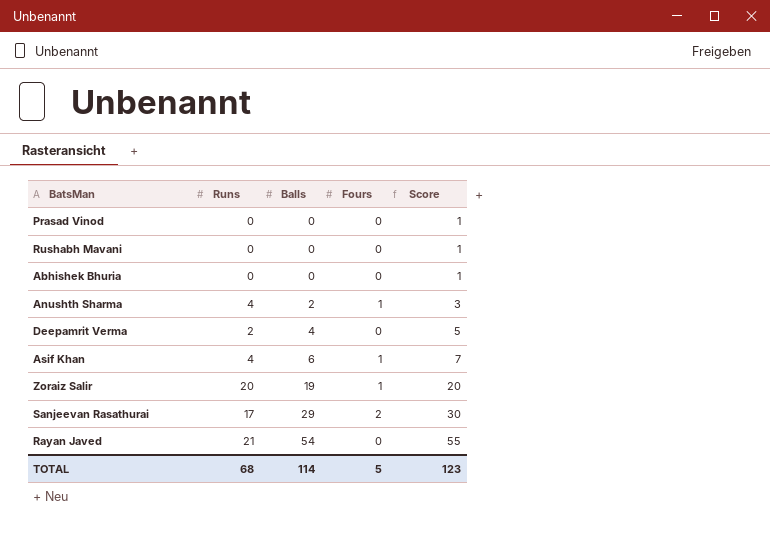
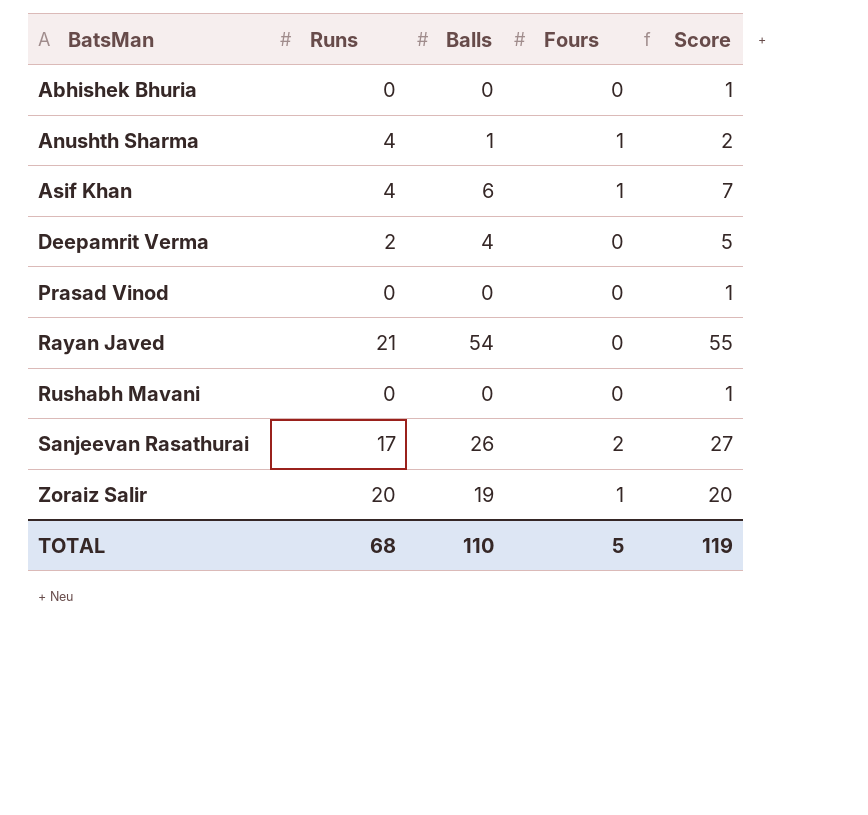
row order: Balls ascending -> BatsMan ascending
Anushth Sharma | Balls: 2 -> 1
Anushth Sharma | Score: 3 -> 2
Sanjeevan Rasathurai | Balls: 29 -> 26
Sanjeevan Rasathurai | Score: 30 -> 27
TOTAL | Balls: 114 -> 110
TOTAL | Score: 123 -> 119

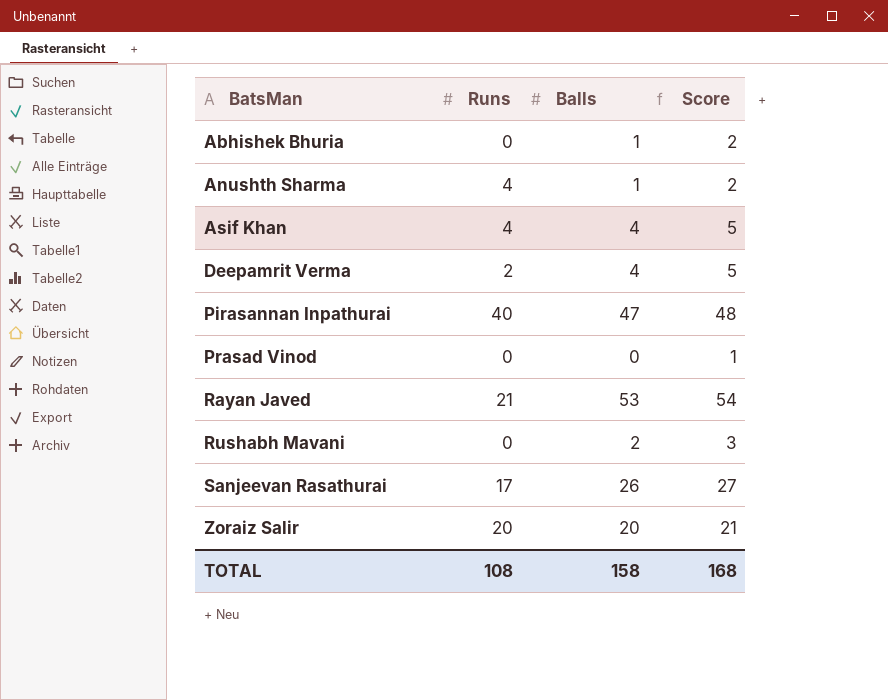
column Fours | position: 4 -> none
Abhishek Bhuria | Balls: 0 -> 1
Abhishek Bhuria | Score: 1 -> 2
Asif Khan | Balls: 6 -> 4
Asif Khan | Score: 7 -> 5
row Pirasannan Inpathurai: none -> 40 | 47 | 48
Rayan Javed | Balls: 54 -> 53
Rayan Javed | Score: 55 -> 54
Rushabh Mavani | Balls: 0 -> 2
Rushabh Mavani | Score: 1 -> 3
Zoraiz Salir | Balls: 19 -> 20
Zoraiz Salir | Score: 20 -> 21
TOTAL | Runs: 68 -> 108
TOTAL | Balls: 110 -> 158
TOTAL | Score: 119 -> 168

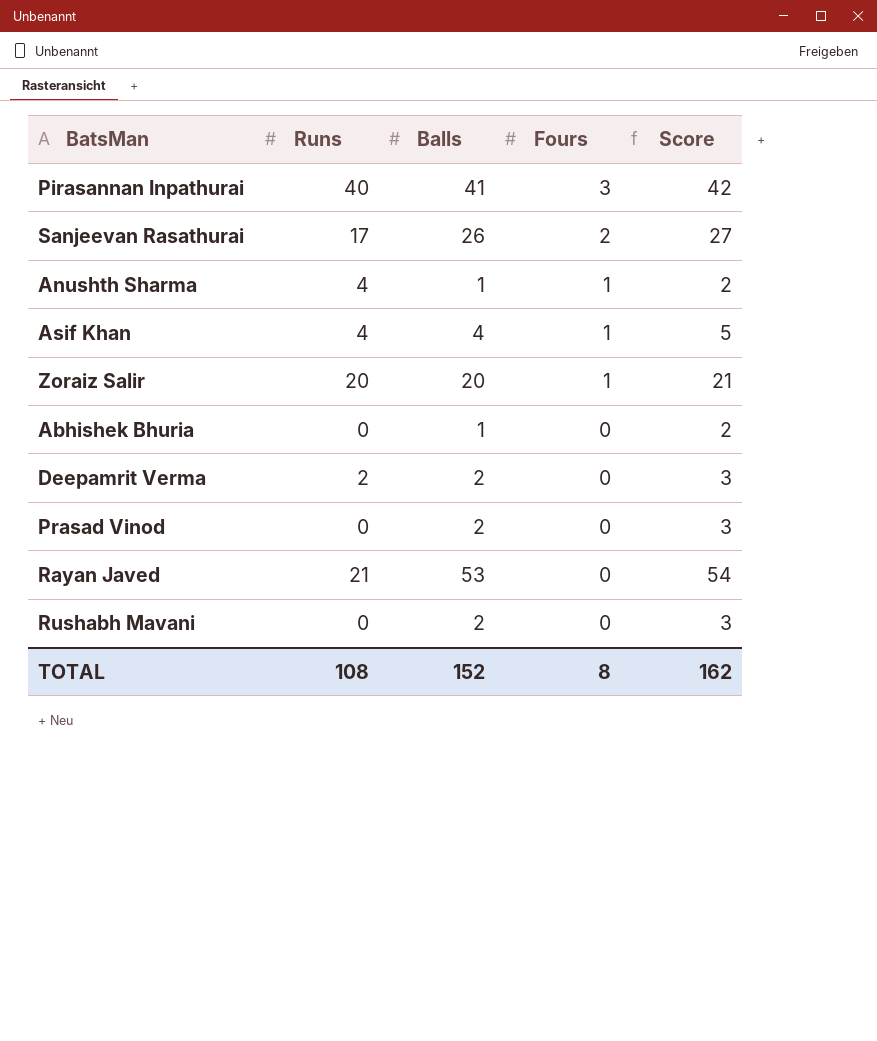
row order: BatsMan ascending -> Fours descending
column Fours | position: none -> 4
Pirasannan Inpathurai | Balls: 47 -> 41
Pirasannan Inpathurai | Score: 48 -> 42
Deepamrit Verma | Balls: 4 -> 2
Deepamrit Verma | Score: 5 -> 3
Prasad Vinod | Balls: 0 -> 2
Prasad Vinod | Score: 1 -> 3
TOTAL | Balls: 158 -> 152
TOTAL | Score: 168 -> 162

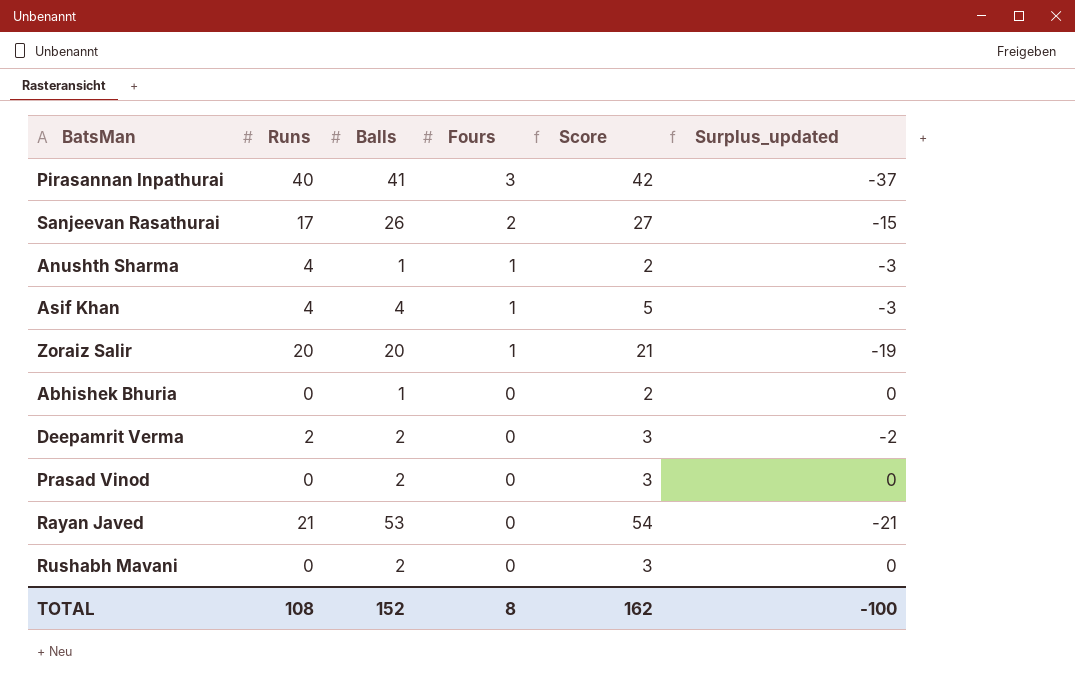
column Surplus_updated | formula: none -> [Fours] - [Runs]

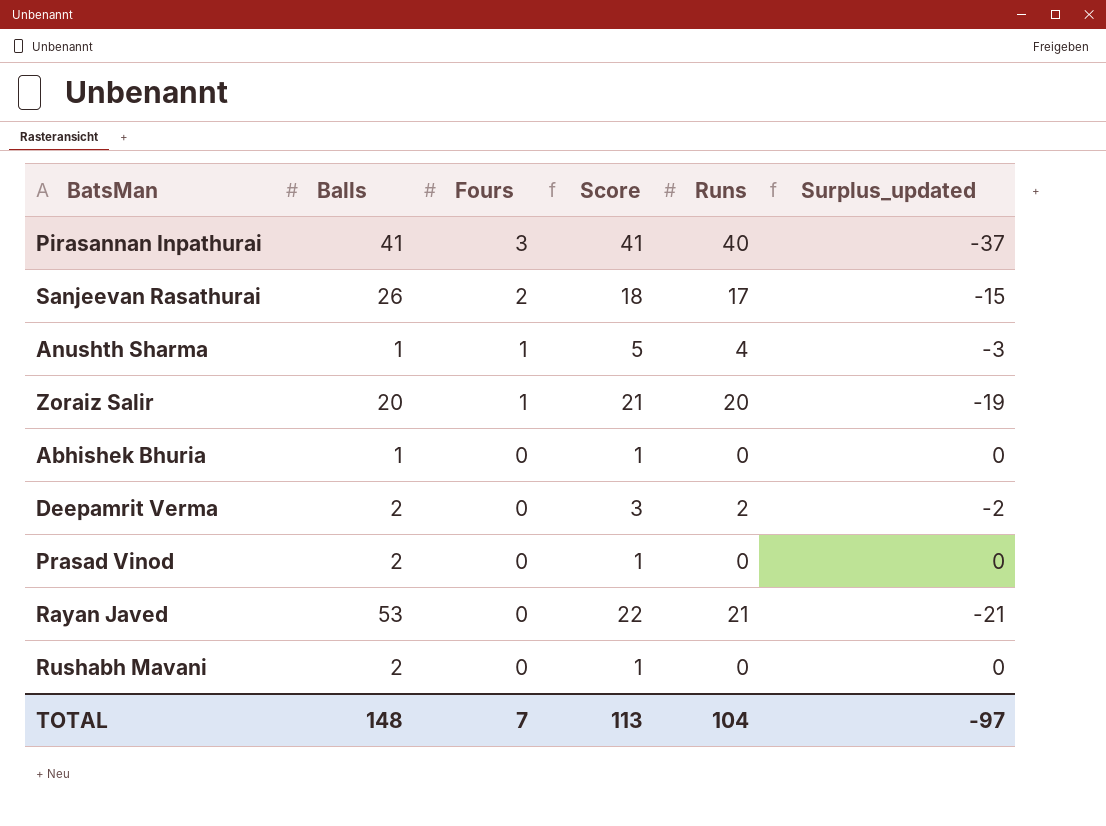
column Score | formula: [Balls] + 1 -> [Runs] + 1
column Runs | position: 2 -> 5
row Asif Khan: 4 | 4 | 1 | 5 | -3 -> none
TOTAL | Balls: 152 -> 148
TOTAL | Fours: 8 -> 7
TOTAL | Score: 162 -> 113
TOTAL | Runs: 108 -> 104
TOTAL | Surplus_updated: -100 -> -97

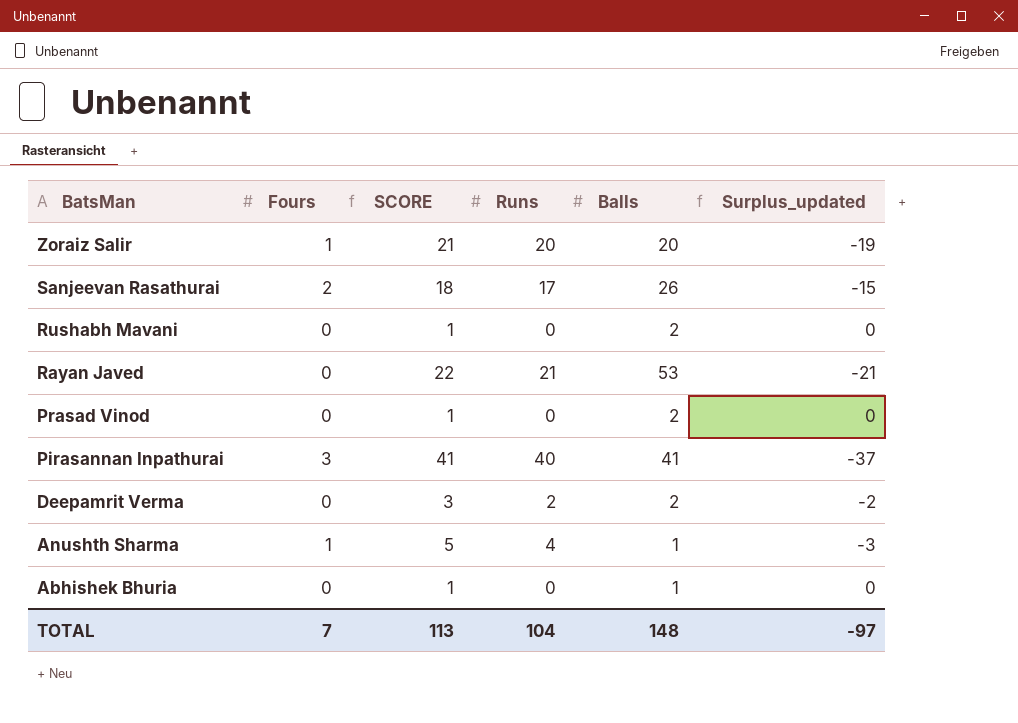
row order: Fours descending -> BatsMan descending
column name: Score -> SCORE
column Balls | position: 2 -> 5

